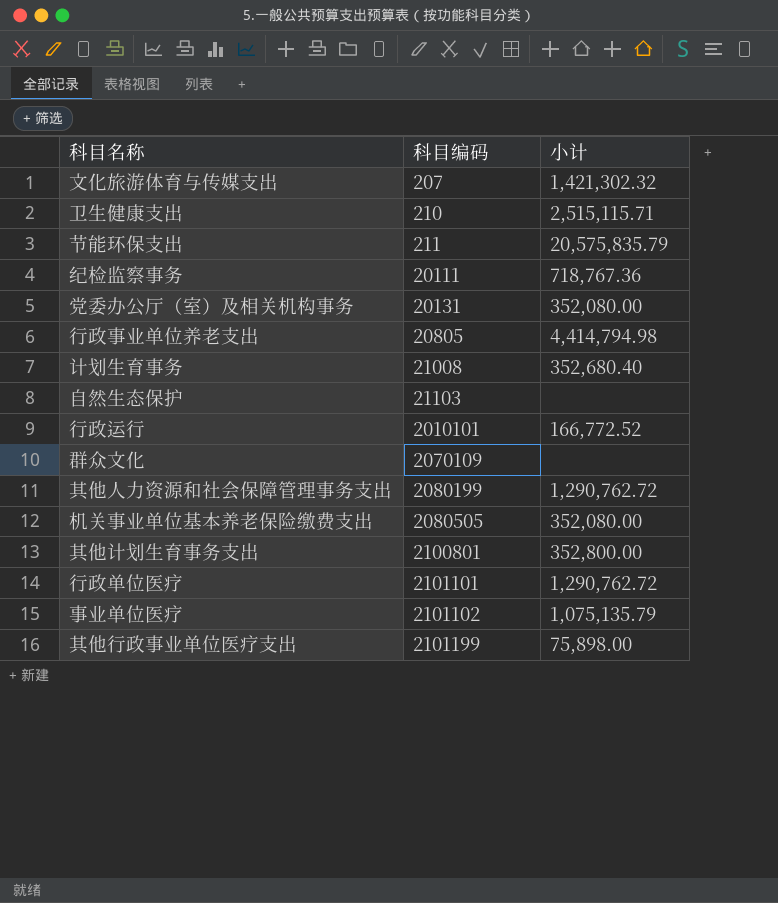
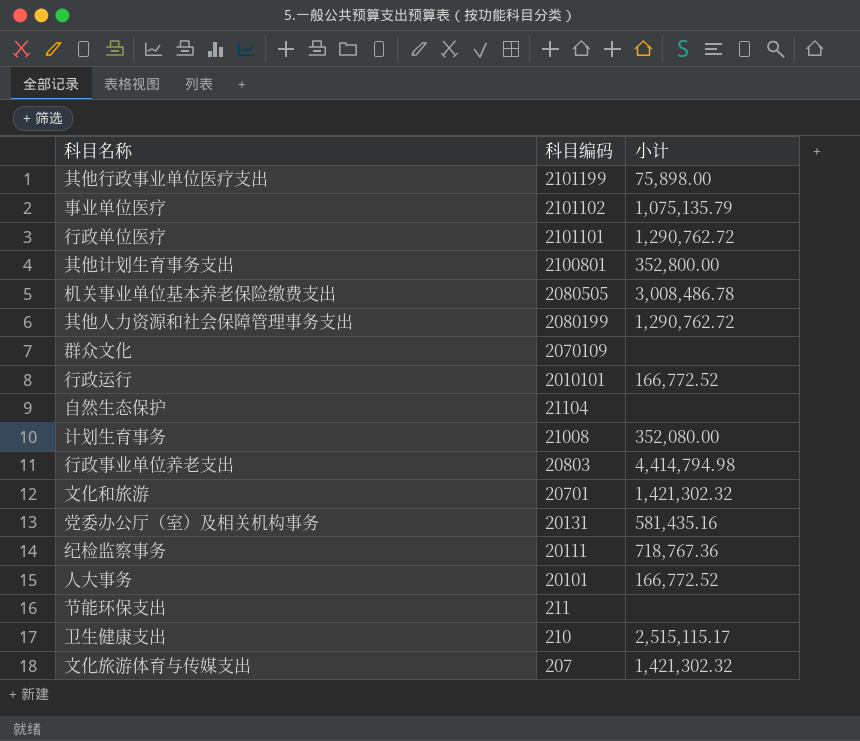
row order: 科目编码 ascending -> 科目编码 descending
机关事业单位基本养老保险缴费支出 | 小计: 352,080.00 -> 3,008,486.78
自然生态保护 | 科目编码: 21103 -> 21104
计划生育事务 | 小计: 352,680.40 -> 352,080.00
行政事业单位养老支出 | 科目编码: 20805 -> 20803
row 文化和旅游: none -> 20701 | 1,421,302.32
党委办公厅（室）及相关机构事务 | 小计: 352,080.00 -> 581,435.16
row 人大事务: none -> 20101 | 166,772.52
节能环保支出 | 小计: 20,575,835.79 -> none
卫生健康支出 | 小计: 2,515,115.71 -> 2,515,115.17

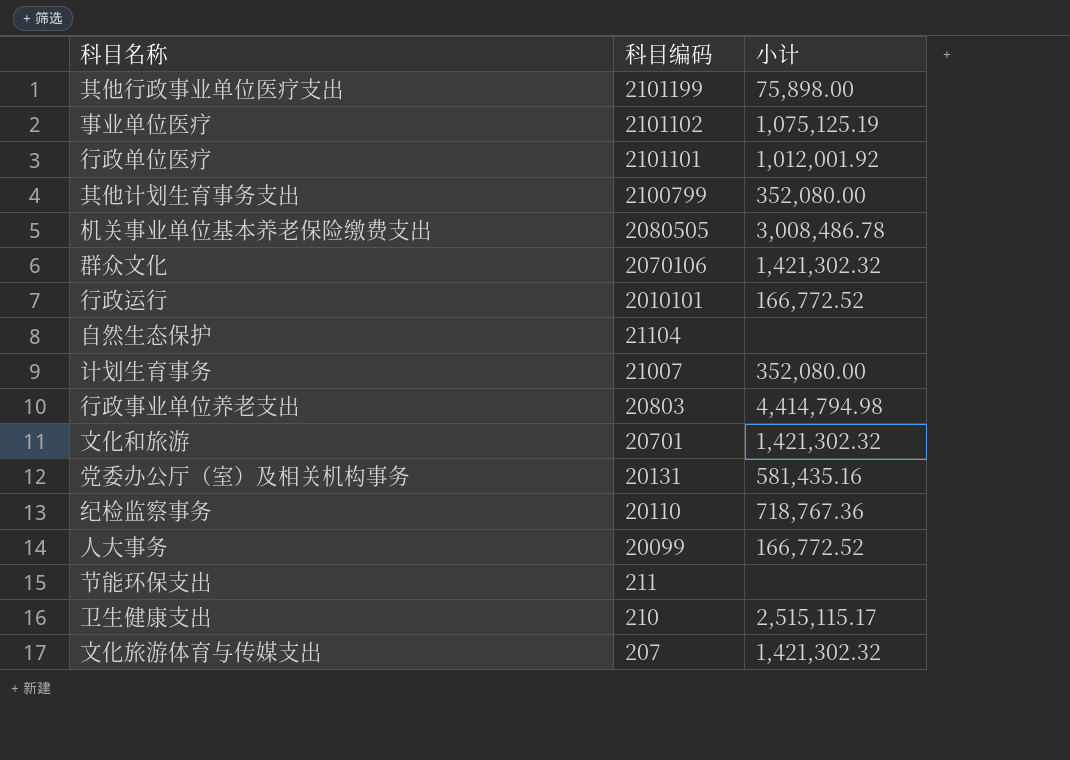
row 其他人力资源和社会保障管理事务支出: 2080199 | 1,290,762.72 -> none
事业单位医疗 | 小计: 1,075,135.79 -> 1,075,125.19
行政单位医疗 | 小计: 1,290,762.72 -> 1,012,001.92
其他计划生育事务支出 | 科目编码: 2100801 -> 2100799
其他计划生育事务支出 | 小计: 352,800.00 -> 352,080.00
群众文化 | 科目编码: 2070109 -> 2070106
群众文化 | 小计: none -> 1,421,302.32
计划生育事务 | 科目编码: 21008 -> 21007
纪检监察事务 | 科目编码: 20111 -> 20110
人大事务 | 科目编码: 20101 -> 20099

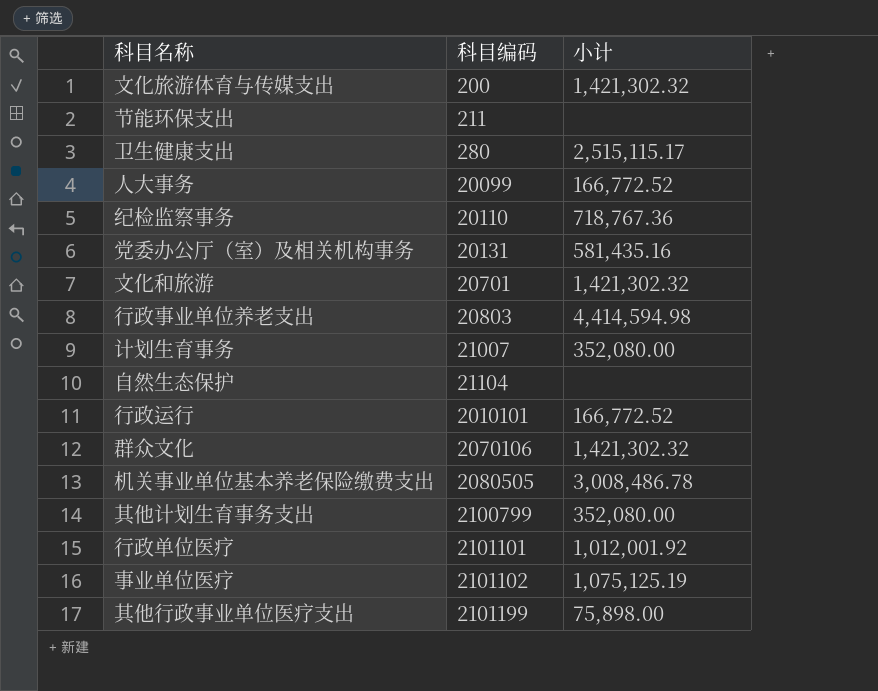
row order: 科目编码 descending -> 科目编码 ascending
文化旅游体育与传媒支出 | 科目编码: 207 -> 200
卫生健康支出 | 科目编码: 210 -> 280
行政事业单位养老支出 | 小计: 4,414,794.98 -> 4,414,594.98

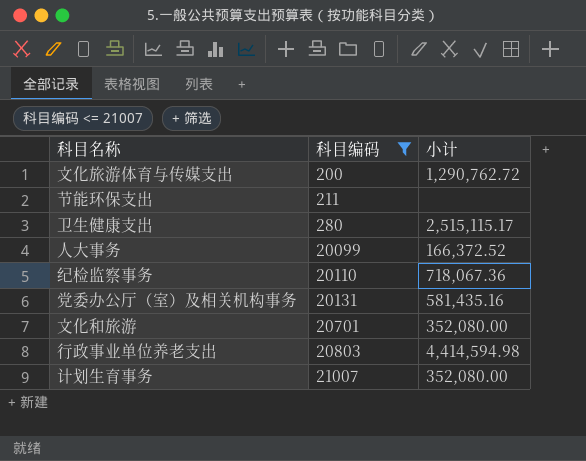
filter: none -> 科目编码 <= 21007
文化旅游体育与传媒支出 | 小计: 1,421,302.32 -> 1,290,762.72
人大事务 | 小计: 166,772.52 -> 166,372.52
纪检监察事务 | 小计: 718,767.36 -> 718,067.36
文化和旅游 | 小计: 1,421,302.32 -> 352,080.00

